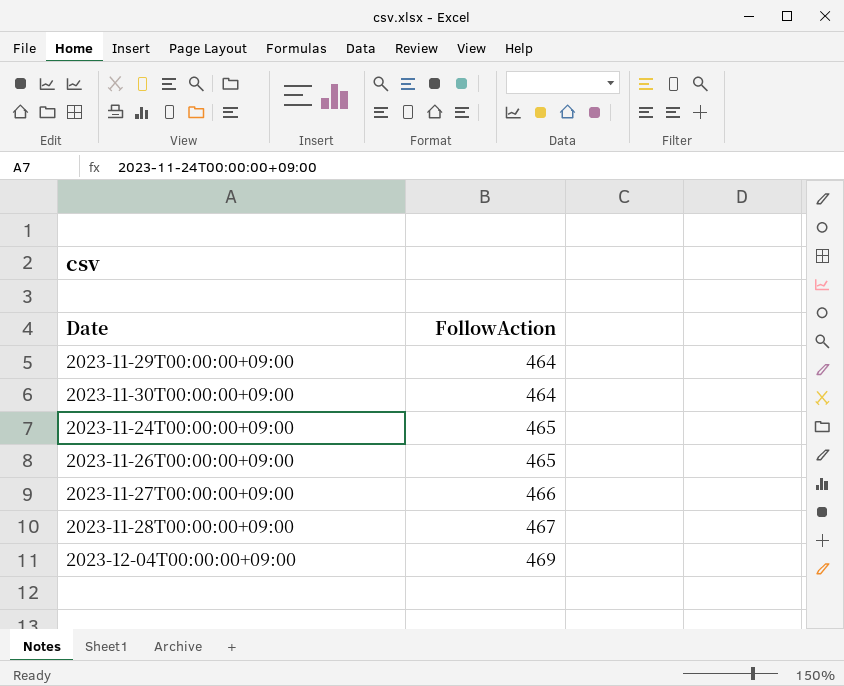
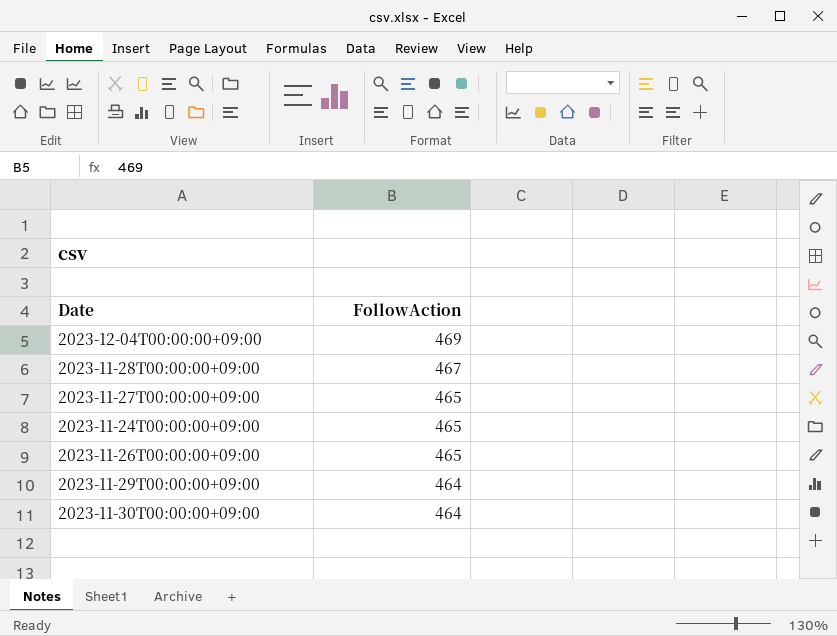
row order: FollowAction ascending -> FollowAction descending
2023-11-27T00:00:00+09:00 | FollowAction: 466 -> 465

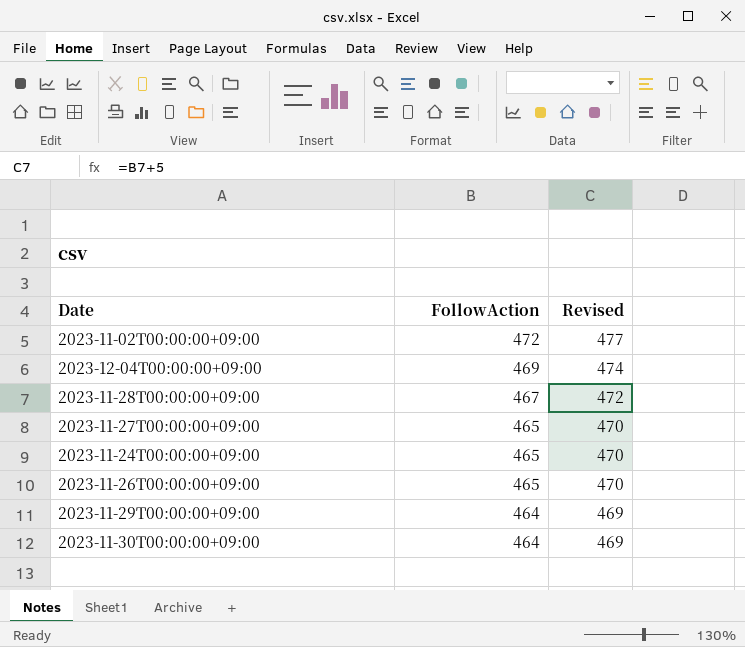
column Revised | formula: none -> [FollowAction] + 5
row 2023-11-02T00:00:00+09:00: none -> 472 | 477

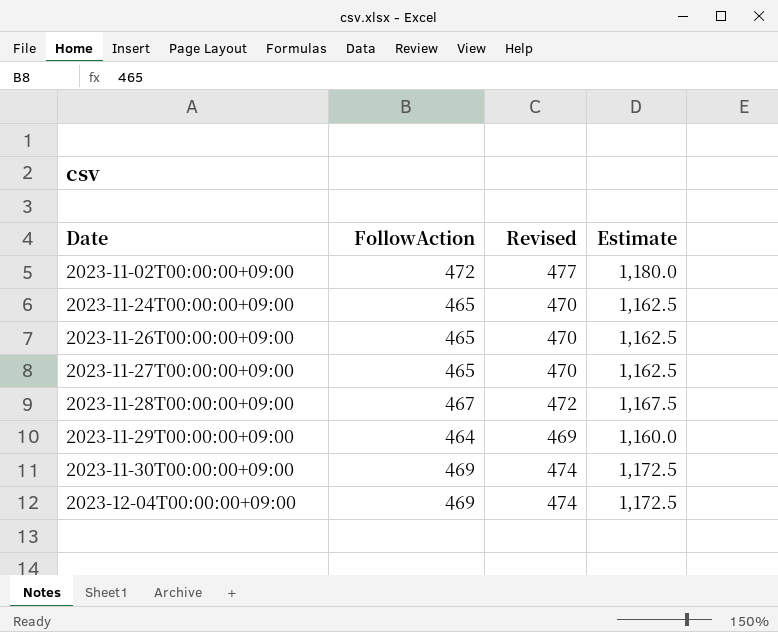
row order: FollowAction descending -> Date ascending
column Estimate | formula: none -> [FollowAction] * 2.5
2023-11-30T00:00:00+09:00 | FollowAction: 464 -> 469
2023-11-30T00:00:00+09:00 | Revised: 469 -> 474

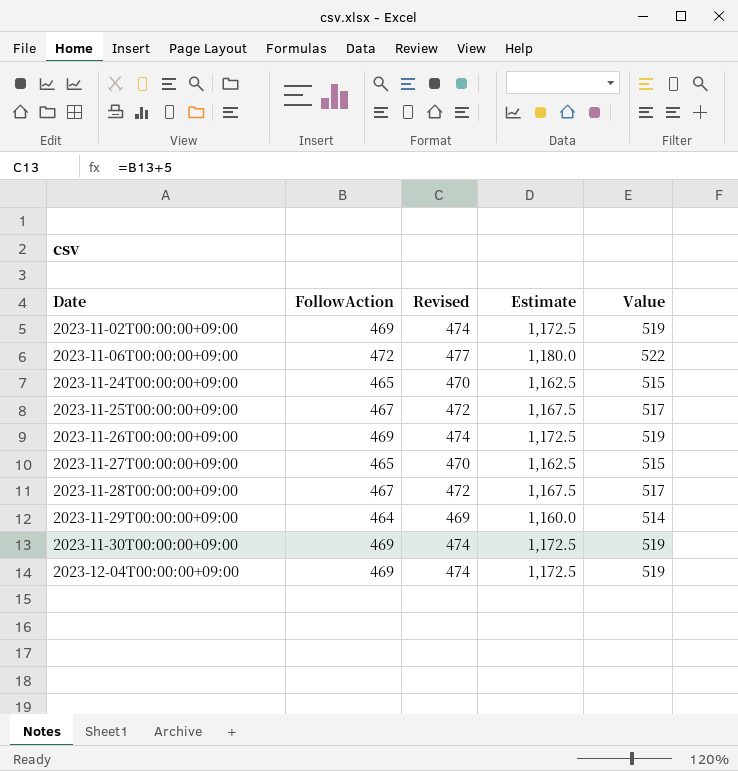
column Value | formula: none -> [FollowAction] + 50
2023-11-02T00:00:00+09:00 | FollowAction: 472 -> 469
2023-11-02T00:00:00+09:00 | Revised: 477 -> 474
2023-11-02T00:00:00+09:00 | Estimate: 1,180.0 -> 1,172.5
row 2023-11-06T00:00:00+09:00: none -> 472 | 477 | 1,180.0 | 522
row 2023-11-25T00:00:00+09:00: none -> 467 | 472 | 1,167.5 | 517
2023-11-26T00:00:00+09:00 | FollowAction: 465 -> 469
2023-11-26T00:00:00+09:00 | Revised: 470 -> 474
2023-11-26T00:00:00+09:00 | Estimate: 1,162.5 -> 1,172.5

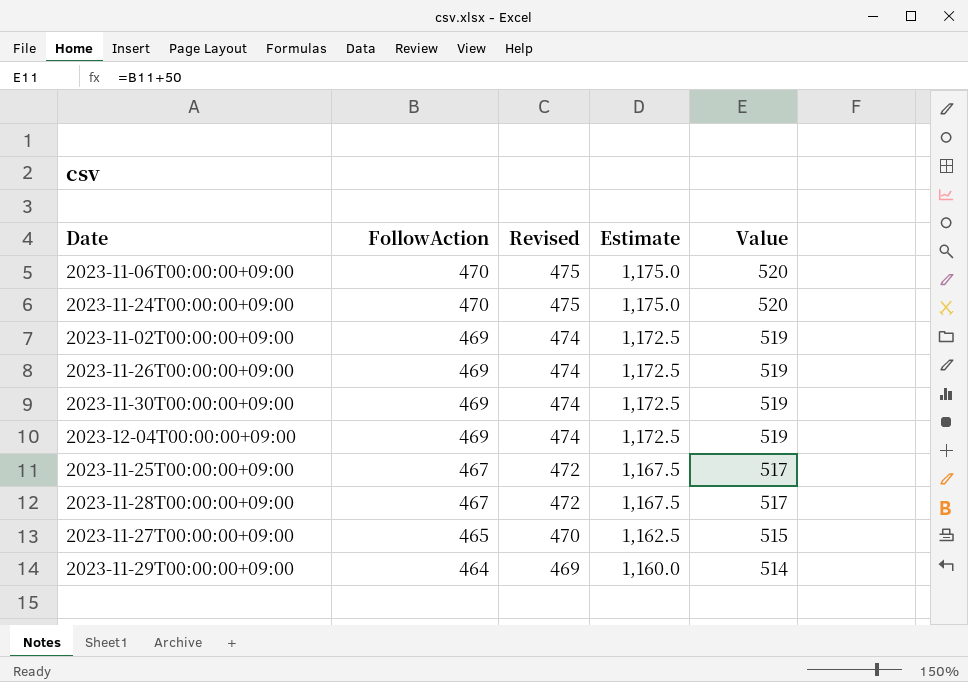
row order: Date ascending -> FollowAction descending
2023-11-06T00:00:00+09:00 | FollowAction: 472 -> 470
2023-11-06T00:00:00+09:00 | Revised: 477 -> 475
2023-11-06T00:00:00+09:00 | Estimate: 1,180.0 -> 1,175.0
2023-11-06T00:00:00+09:00 | Value: 522 -> 520
2023-11-24T00:00:00+09:00 | FollowAction: 465 -> 470
2023-11-24T00:00:00+09:00 | Revised: 470 -> 475
2023-11-24T00:00:00+09:00 | Estimate: 1,162.5 -> 1,175.0
2023-11-24T00:00:00+09:00 | Value: 515 -> 520

